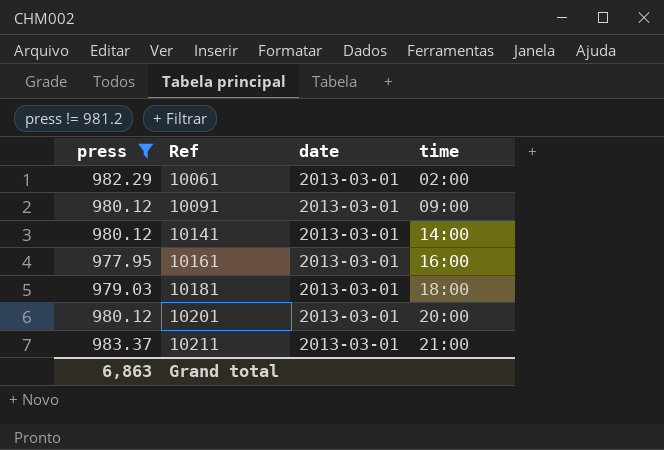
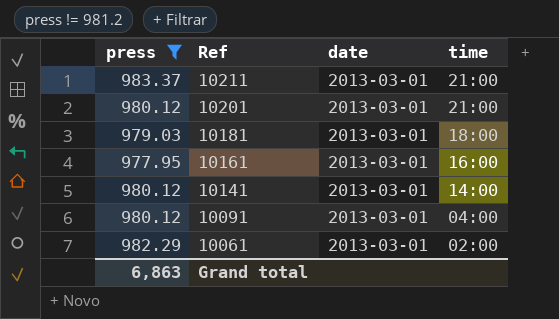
row order: Ref ascending -> Ref descending
10201 | time: 20:00 -> 21:00
10091 | time: 09:00 -> 04:00

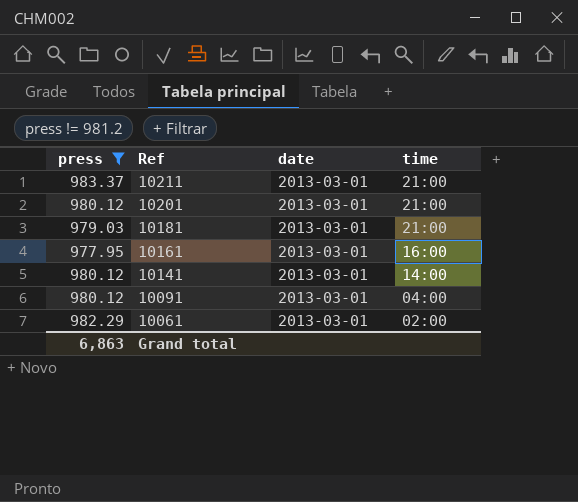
10181 | time: 18:00 -> 21:00

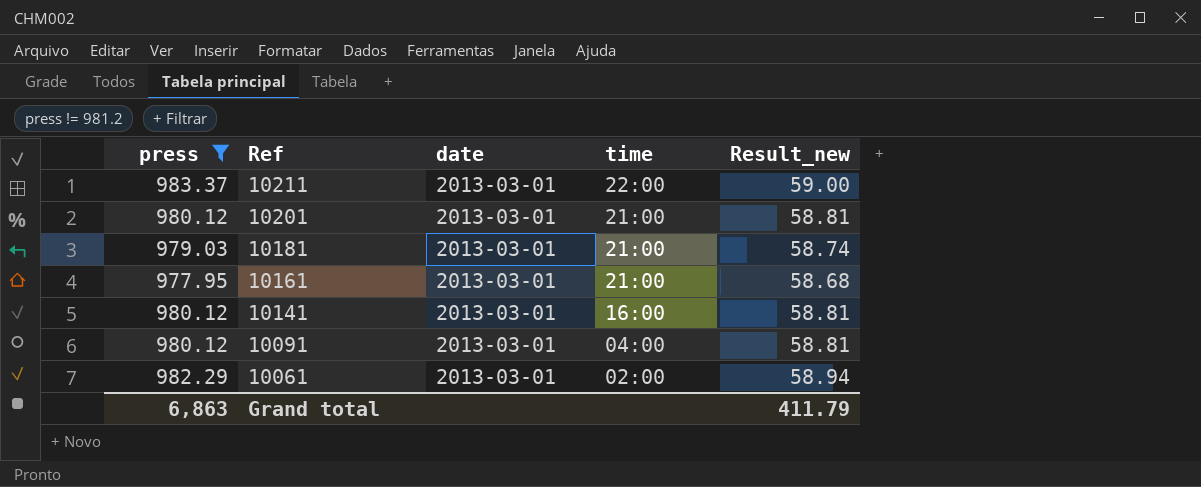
column Result_new | formula: none -> [press] * 0.06
10211 | time: 21:00 -> 22:00
10161 | time: 16:00 -> 21:00
10141 | time: 14:00 -> 16:00

